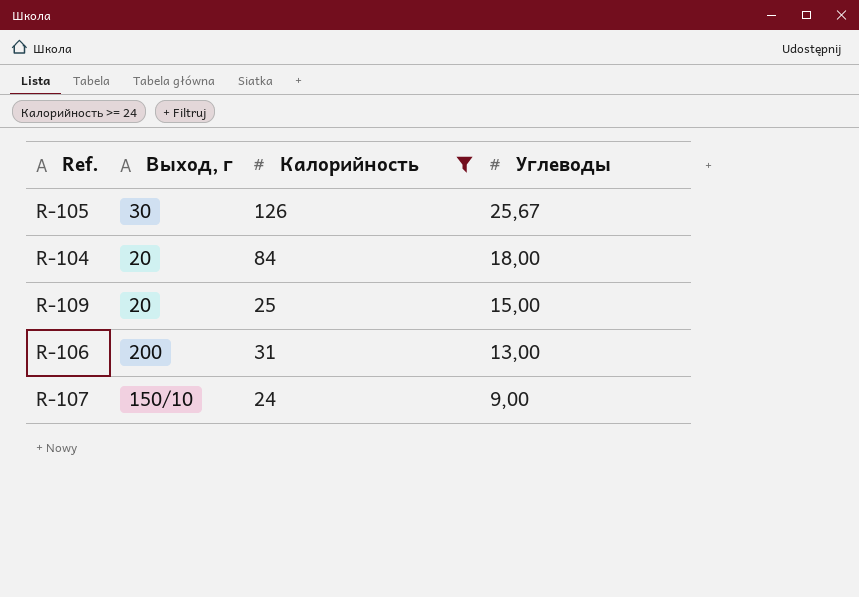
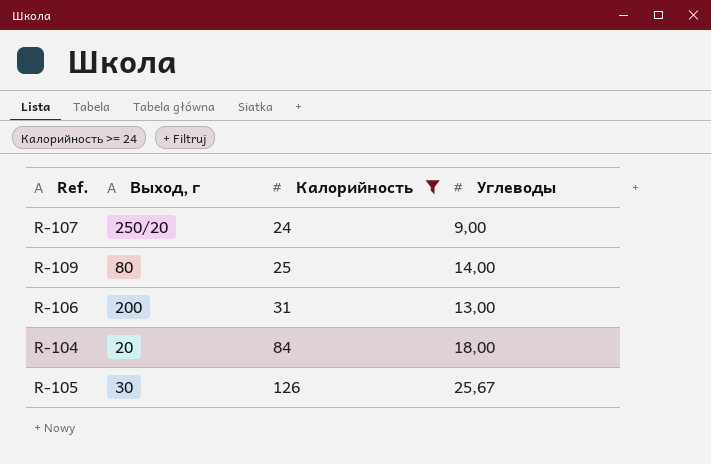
row order: Углеводы descending -> Калорийность ascending
R-107 | Выход, г: 150/10 -> 250/20
R-109 | Выход, г: 20 -> 80
R-109 | Углеводы: 15,00 -> 14,00

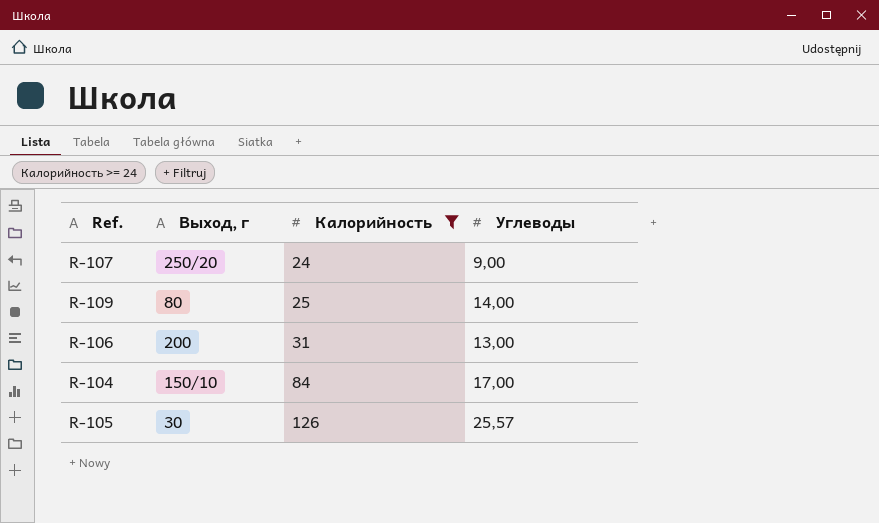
R-104 | Выход, г: 20 -> 150/10
R-104 | Углеводы: 18,00 -> 17,00
R-105 | Углеводы: 25,67 -> 25,57

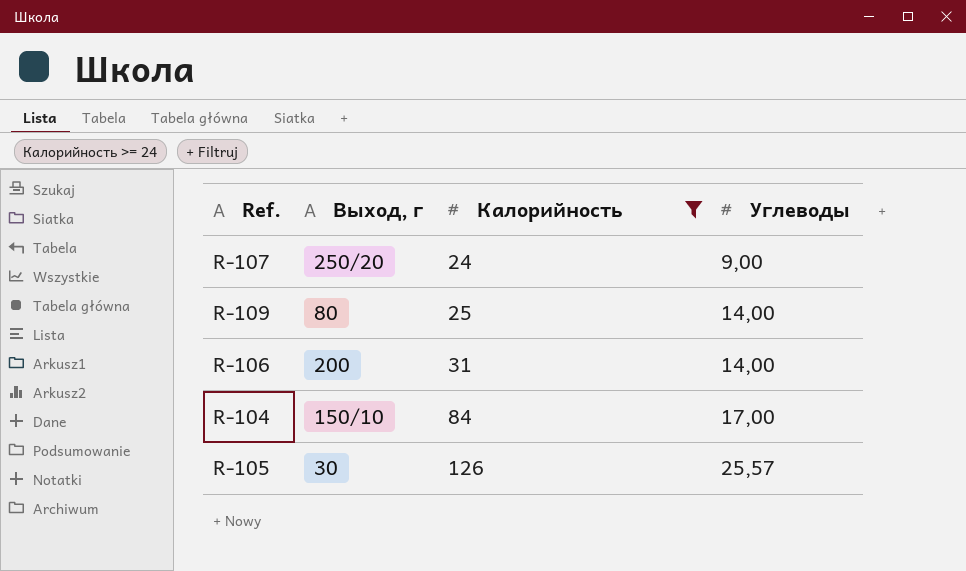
R-106 | Углеводы: 13,00 -> 14,00

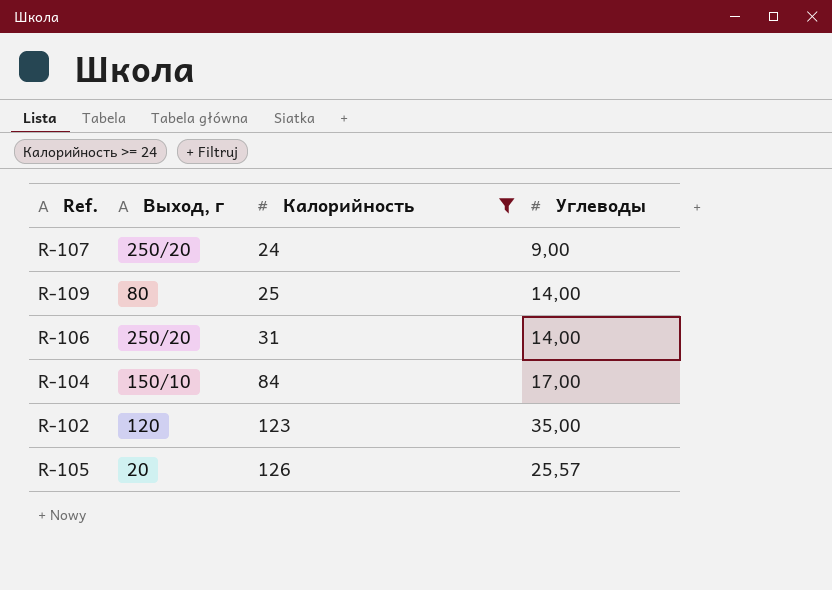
R-106 | Выход, г: 200 -> 250/20
row R-102: none -> 120 | 123 | 35,00
R-105 | Выход, г: 30 -> 20

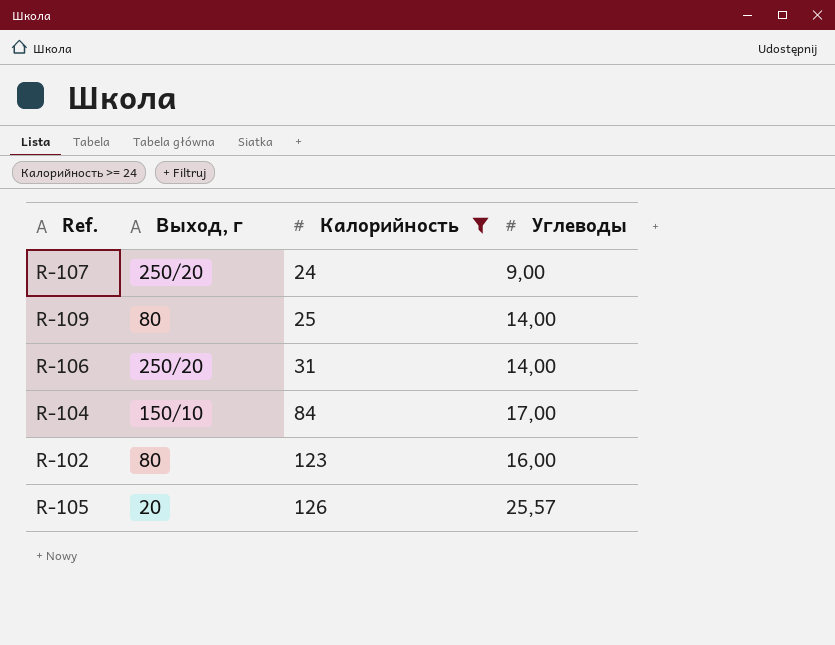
R-102 | Выход, г: 120 -> 80
R-102 | Углеводы: 35,00 -> 16,00

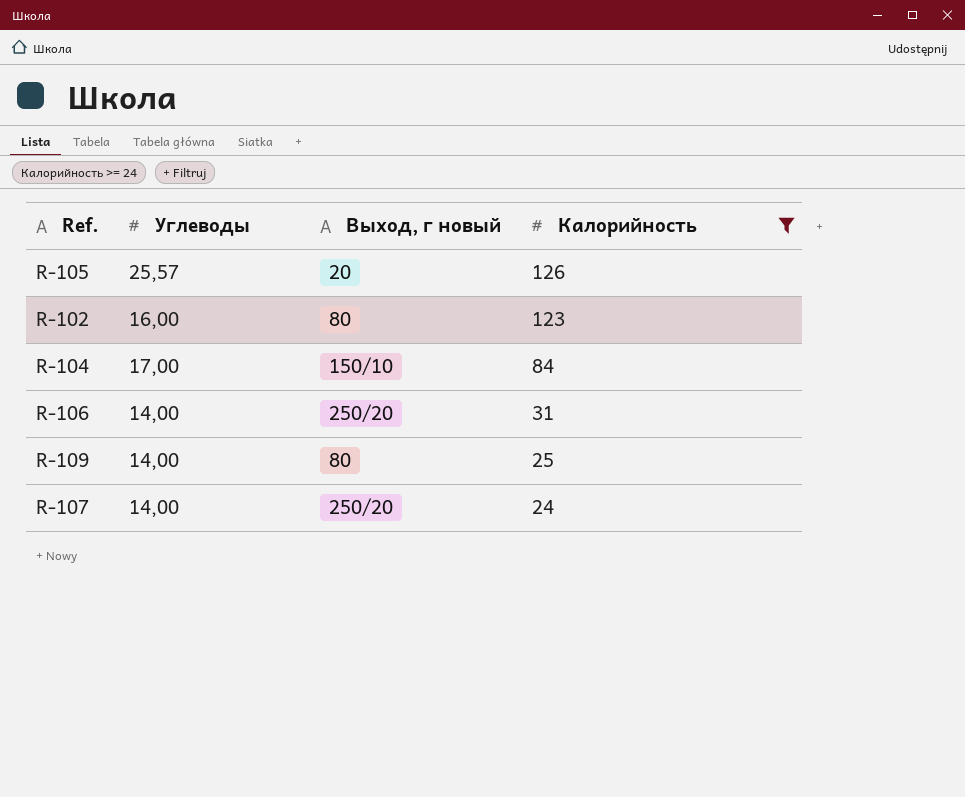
row order: Калорийность ascending -> Калорийность descending
column Углеводы | position: 4 -> 2
column name: Выход, г -> Выход, г новый
R-107 | Углеводы: 9,00 -> 14,00

